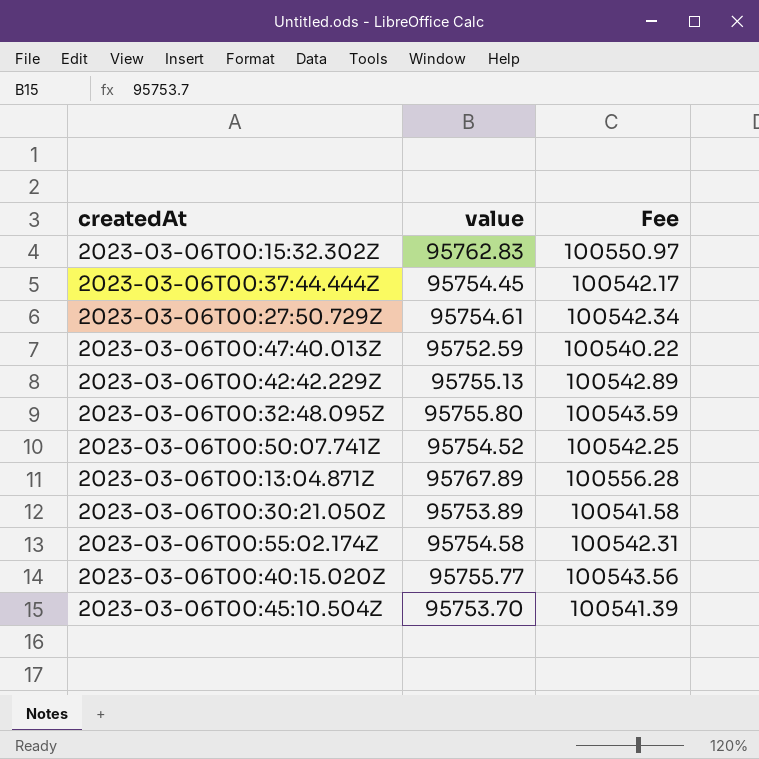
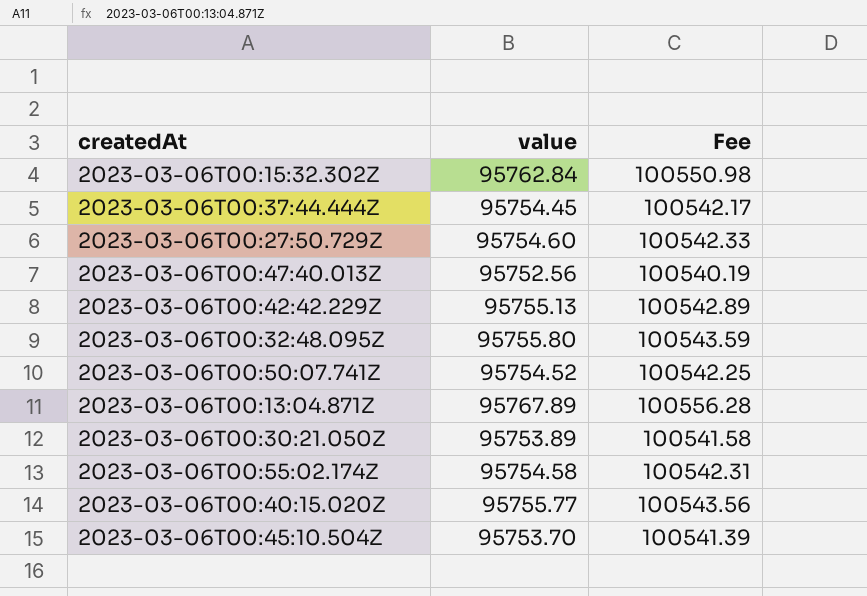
2023-03-06T00:15:32.302Z | value: 95762.83 -> 95762.84
2023-03-06T00:15:32.302Z | Fee: 100550.97 -> 100550.98
2023-03-06T00:27:50.729Z | value: 95754.61 -> 95754.60
2023-03-06T00:27:50.729Z | Fee: 100542.34 -> 100542.33
2023-03-06T00:47:40.013Z | value: 95752.59 -> 95752.56
2023-03-06T00:47:40.013Z | Fee: 100540.22 -> 100540.19

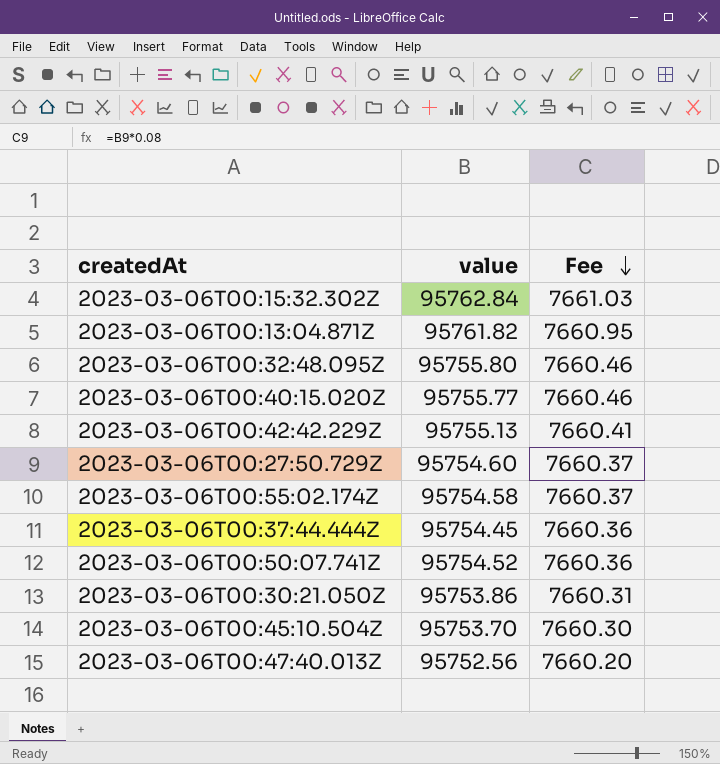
row order: none -> Fee descending
column Fee | formula: [value] * 1.05 -> [value] * 0.08
2023-03-06T00:13:04.871Z | value: 95767.89 -> 95761.82
2023-03-06T00:30:21.050Z | value: 95753.89 -> 95753.86

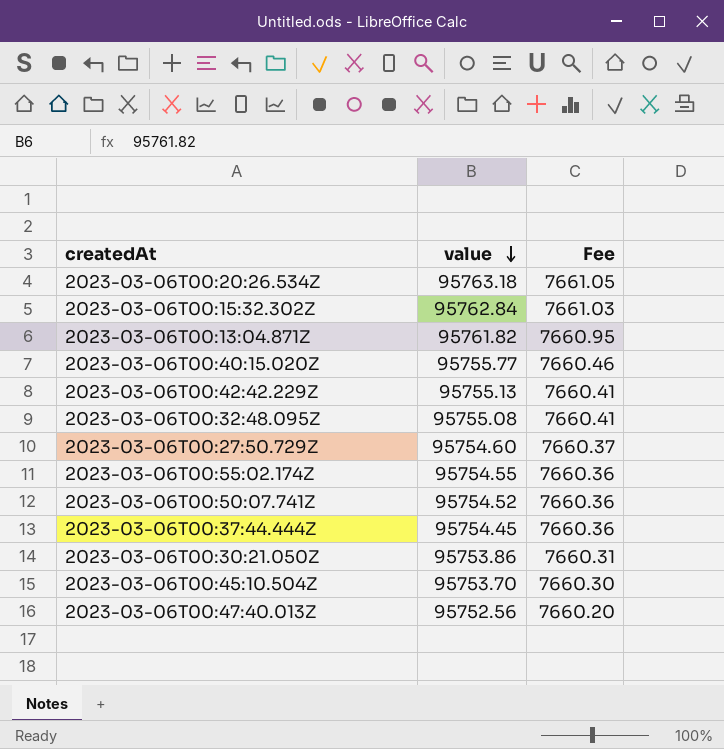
row order: Fee descending -> value descending
row 2023-03-06T00:20:26.534Z: none -> 95763.18 | 7661.05
2023-03-06T00:32:48.095Z | value: 95755.80 -> 95755.08
2023-03-06T00:32:48.095Z | Fee: 7660.46 -> 7660.41
2023-03-06T00:55:02.174Z | value: 95754.58 -> 95754.55
2023-03-06T00:55:02.174Z | Fee: 7660.37 -> 7660.36

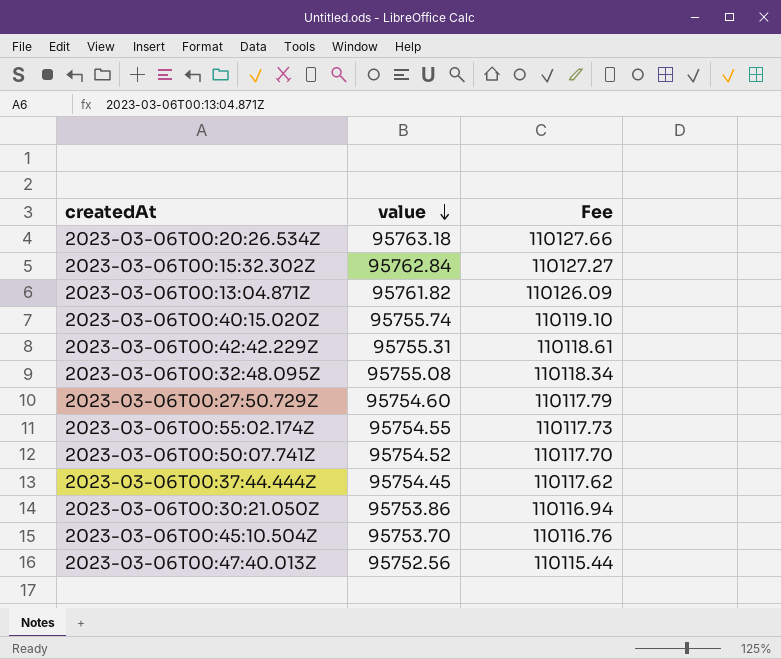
column Fee | formula: [value] * 0.08 -> [value] * 1.15
2023-03-06T00:40:15.020Z | value: 95755.77 -> 95755.74
2023-03-06T00:42:42.229Z | value: 95755.13 -> 95755.31

